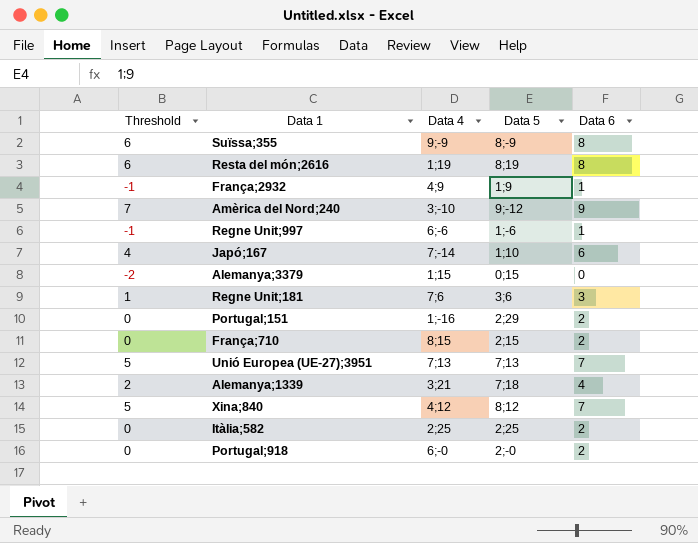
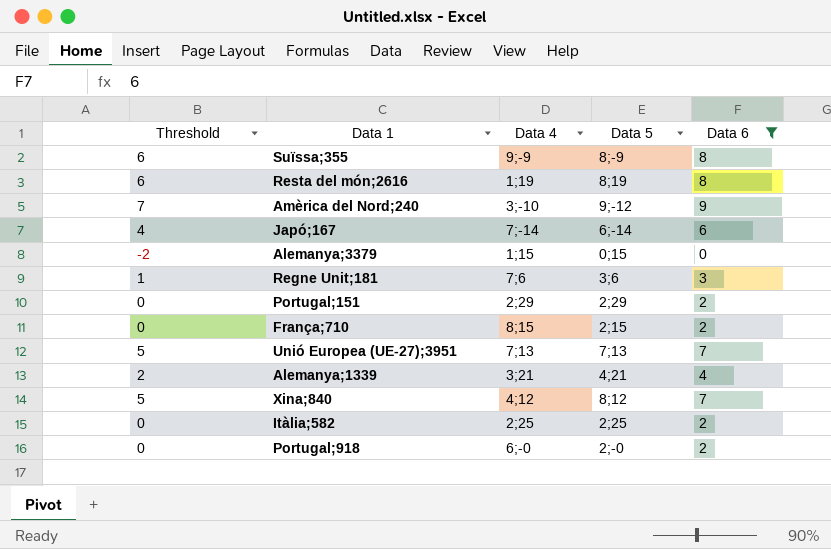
filter: none -> Data 6 != 1
Japó;167 | Data 5: 1;10 -> 6;-14
Portugal;151 | Data 4: 1;-16 -> 2;29
Alemanya;1339 | Data 5: 7;18 -> 4;21

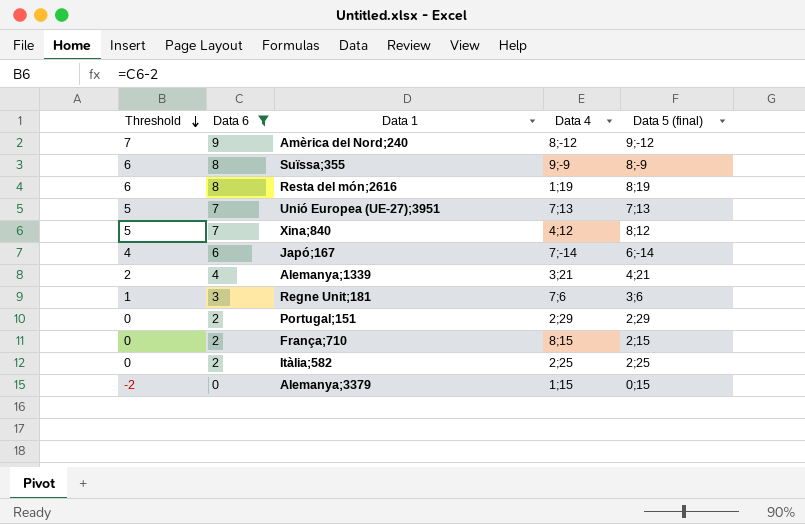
row order: none -> Threshold descending
column Data 6 | position: 5 -> 2
column name: Data 5 -> Data 5 (final)
row Portugal;918: 0 | 6;-0 | 2;-0 | 2 -> none
Amèrica del Nord;240 | Data 4: 3;-10 -> 8;-12

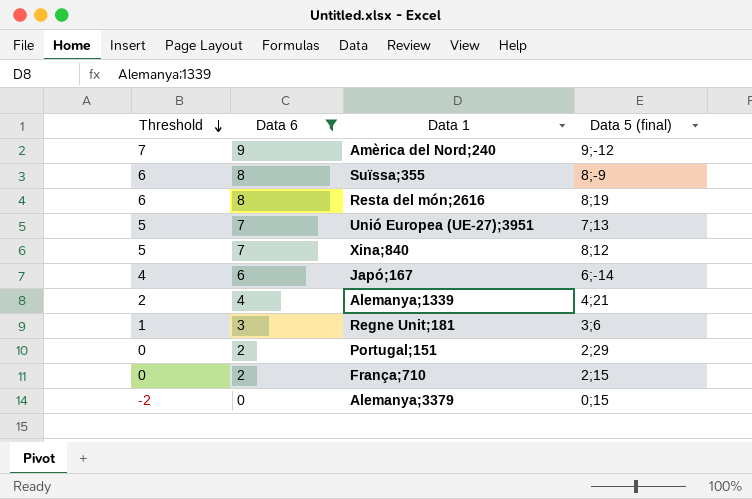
column Data 4 | position: 4 -> none
row Itàlia;582: 0 | 2 | 2;25 | 2;25 -> none

